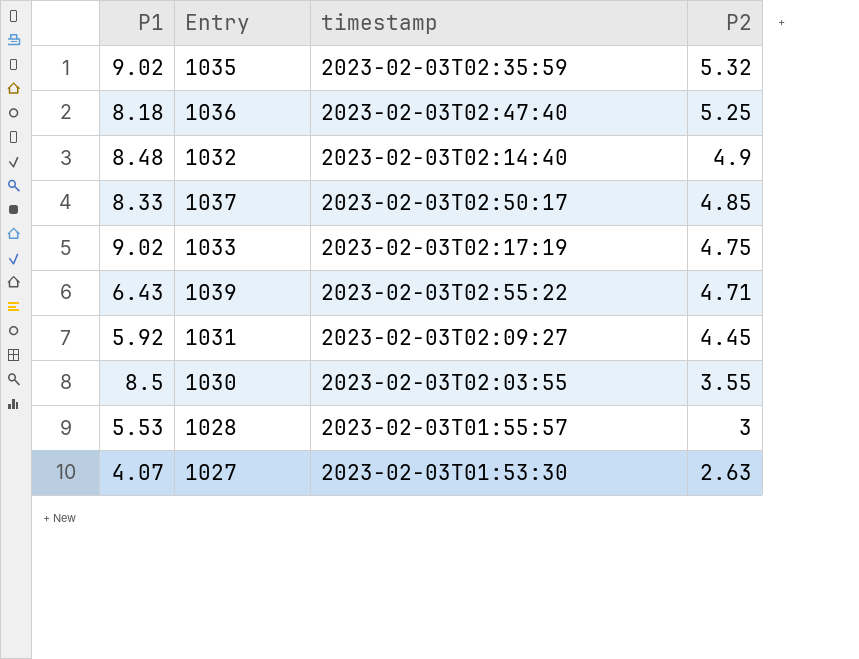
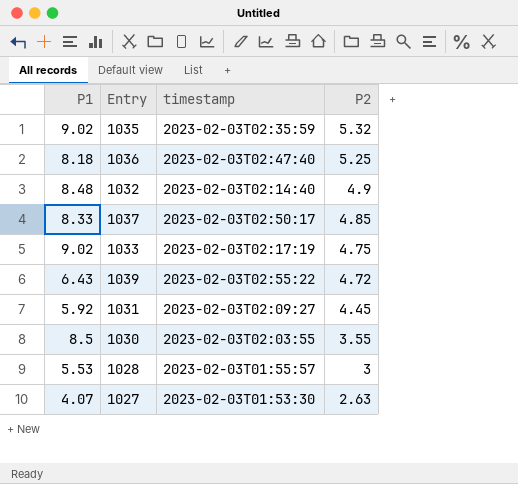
1039 | P2: 4.71 -> 4.72

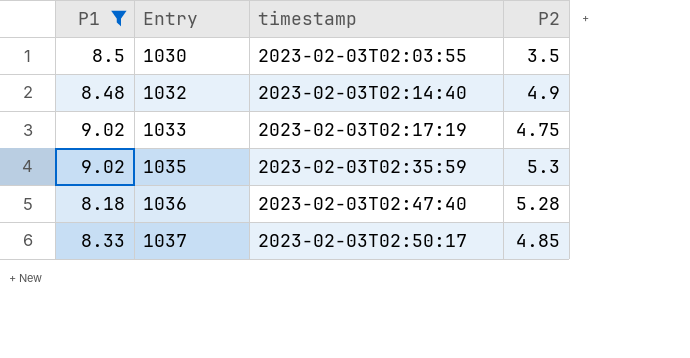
filter: none -> P1 >= 8.18
row order: P2 descending -> Entry ascending
1030 | P2: 3.55 -> 3.5
1035 | P2: 5.32 -> 5.3
1036 | P2: 5.25 -> 5.28

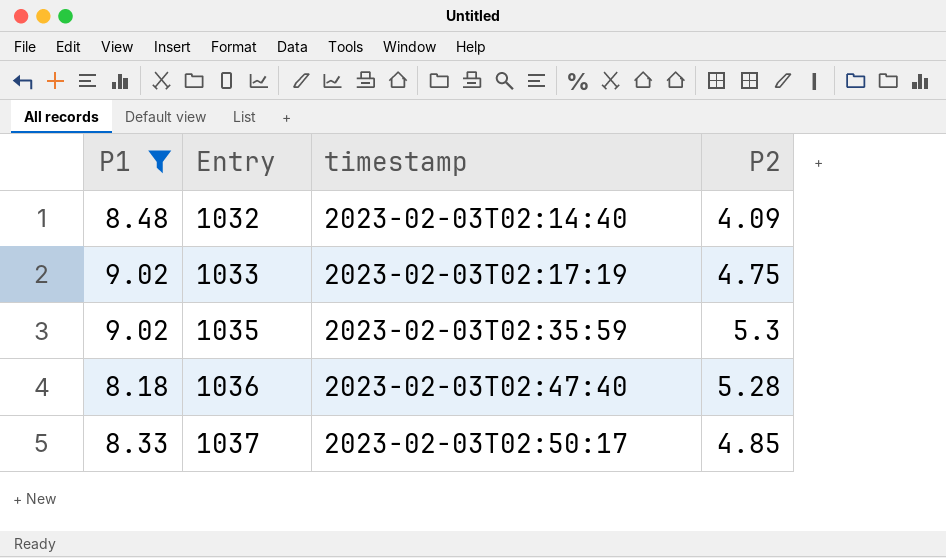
row 1030: 8.5 | 2023-02-03T02:03:55 | 3.5 -> none
1032 | P2: 4.9 -> 4.09

